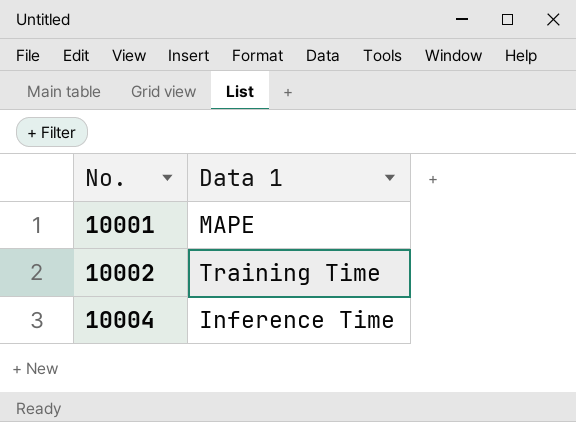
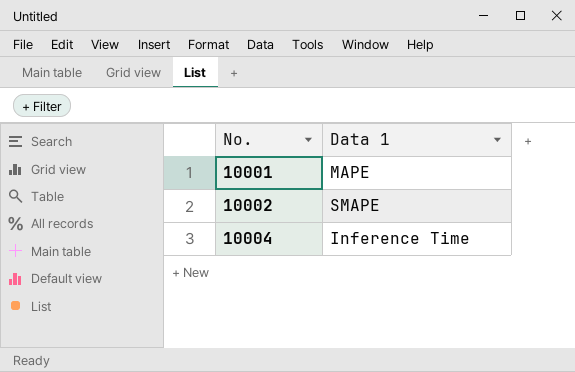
10002 | Data 1: Training Time -> SMAPE

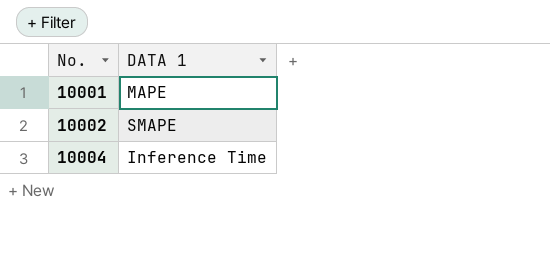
column name: Data 1 -> DATA 1

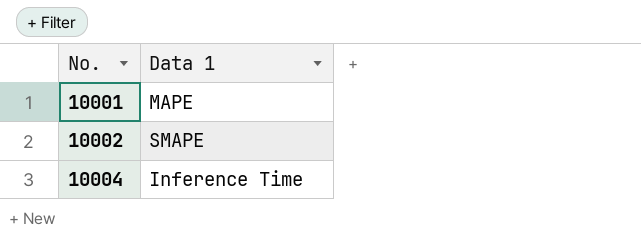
column name: DATA 1 -> Data 1

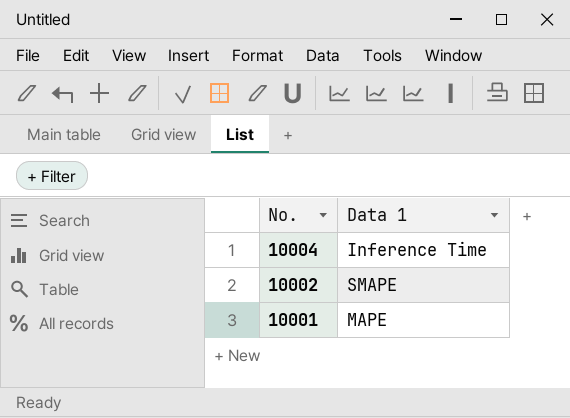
row order: No. ascending -> No. descending

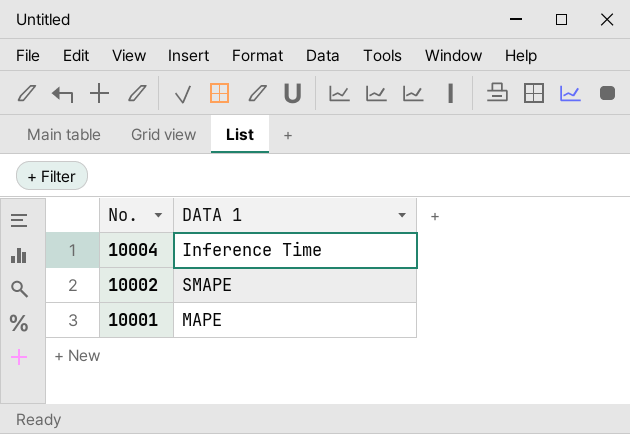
column name: Data 1 -> DATA 1

